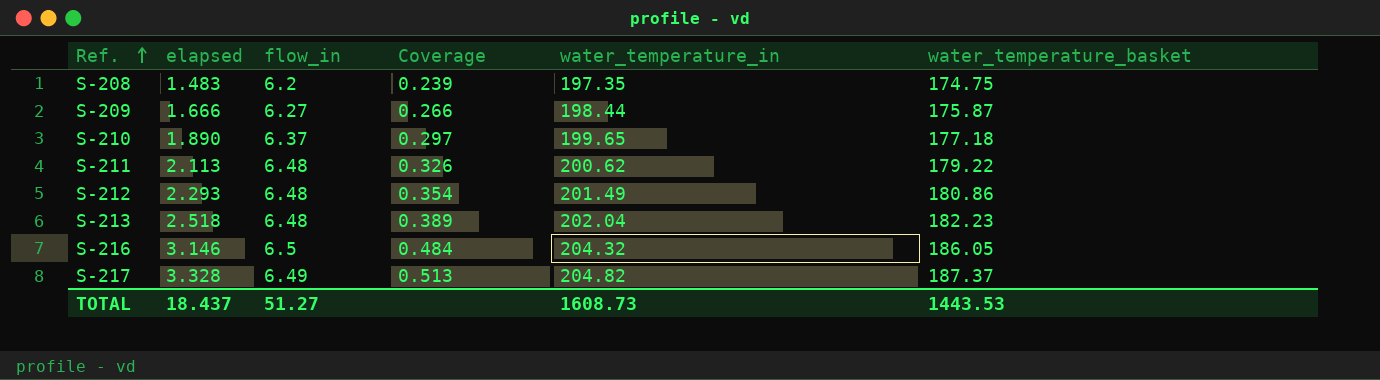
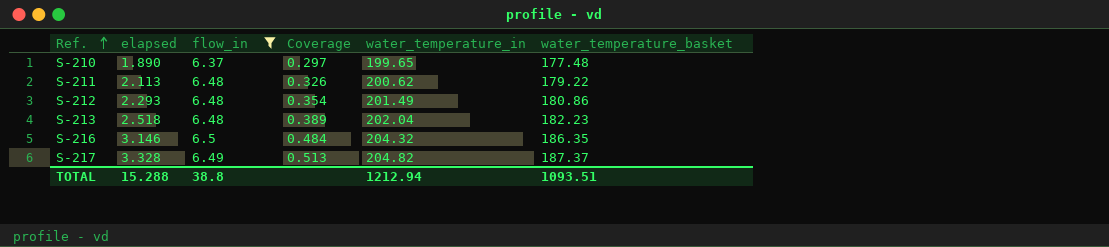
filter: none -> flow_in >= 6.37
S-210 | water_temperature_basket: 177.18 -> 177.48
S-216 | water_temperature_basket: 186.05 -> 186.35
TOTAL | elapsed: 18.437 -> 15.288
TOTAL | flow_in: 51.27 -> 38.8
TOTAL | water_temperature_in: 1608.73 -> 1212.94
TOTAL | water_temperature_basket: 1443.53 -> 1093.51

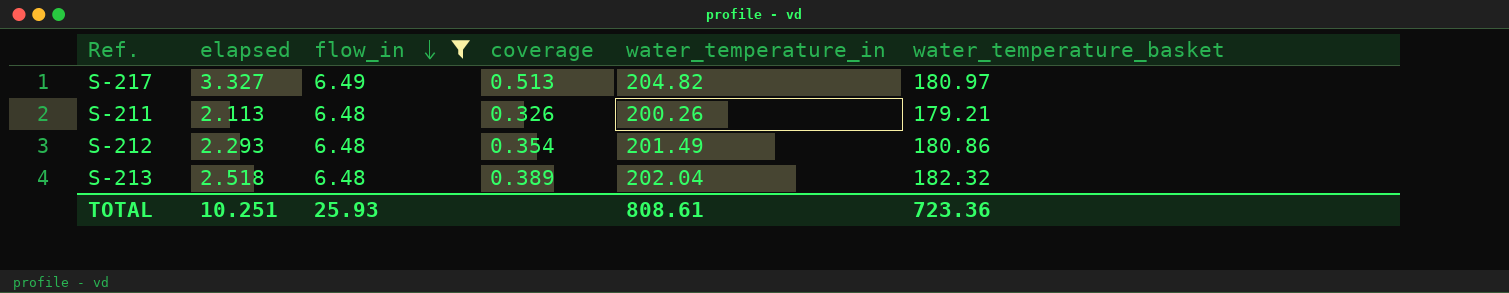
row order: Ref. ascending -> flow_in descending
column name: Coverage -> coverage
row S-210: 1.890 | 6.37 | 0.297 | 199.65 | 177.48 -> none
row S-216: 3.146 | 6.5 | 0.484 | 204.32 | 186.35 -> none
S-217 | elapsed: 3.328 -> 3.327
S-217 | water_temperature_basket: 187.37 -> 180.97
S-211 | water_temperature_in: 200.62 -> 200.26
S-211 | water_temperature_basket: 179.22 -> 179.21
S-213 | water_temperature_basket: 182.23 -> 182.32
TOTAL | elapsed: 15.288 -> 10.251
TOTAL | flow_in: 38.8 -> 25.93
TOTAL | water_temperature_in: 1212.94 -> 808.61
TOTAL | water_temperature_basket: 1093.51 -> 723.36

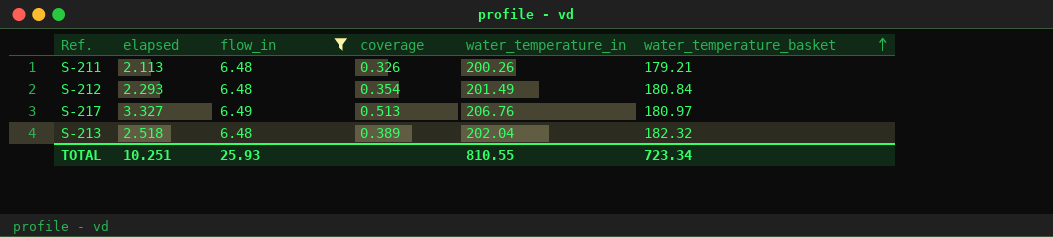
row order: flow_in descending -> water_temperature_basket ascending
S-212 | water_temperature_basket: 180.86 -> 180.84
S-217 | water_temperature_in: 204.82 -> 206.76
TOTAL | water_temperature_in: 808.61 -> 810.55
TOTAL | water_temperature_basket: 723.36 -> 723.34

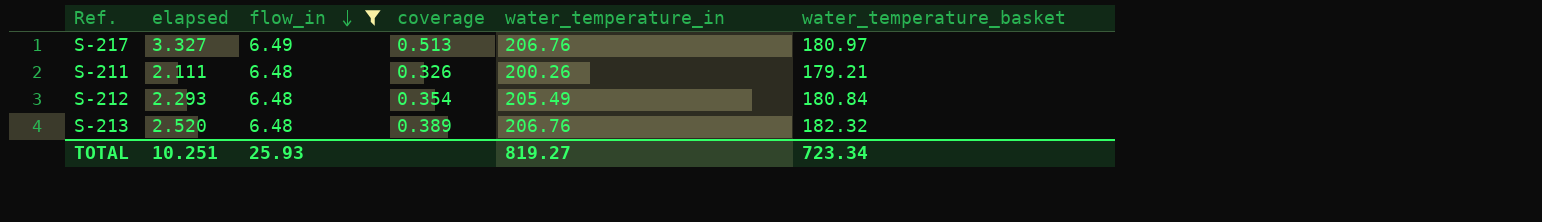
row order: water_temperature_basket ascending -> flow_in descending
S-211 | elapsed: 2.113 -> 2.111
S-212 | water_temperature_in: 201.49 -> 205.49
S-213 | elapsed: 2.518 -> 2.520
S-213 | water_temperature_in: 202.04 -> 206.76
TOTAL | water_temperature_in: 810.55 -> 819.27

